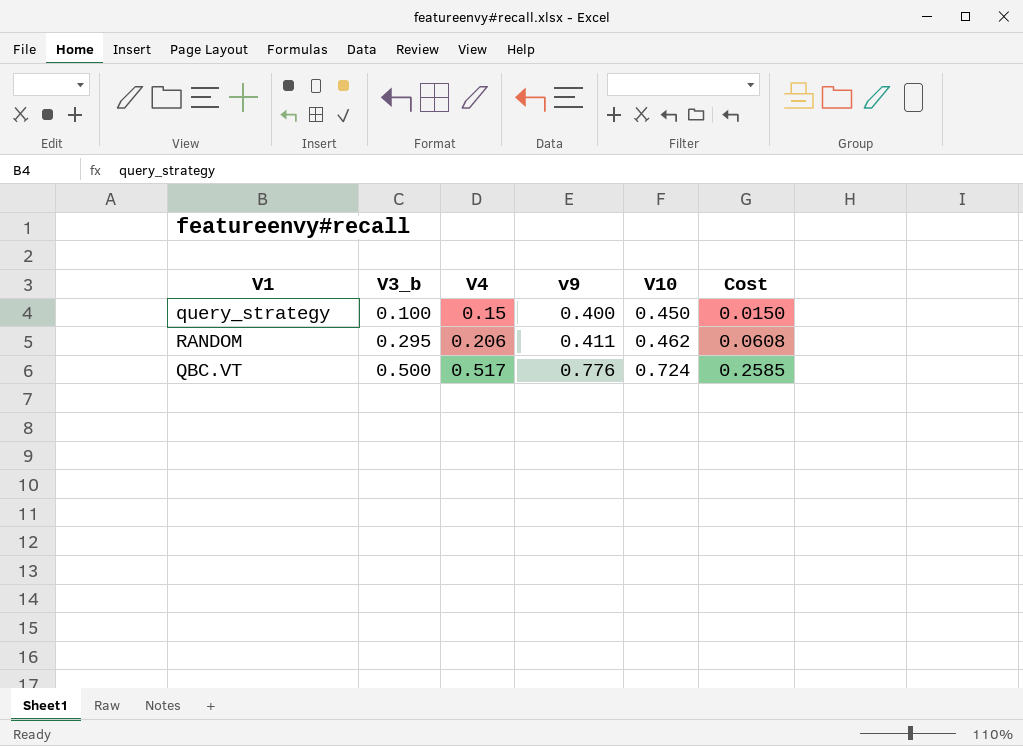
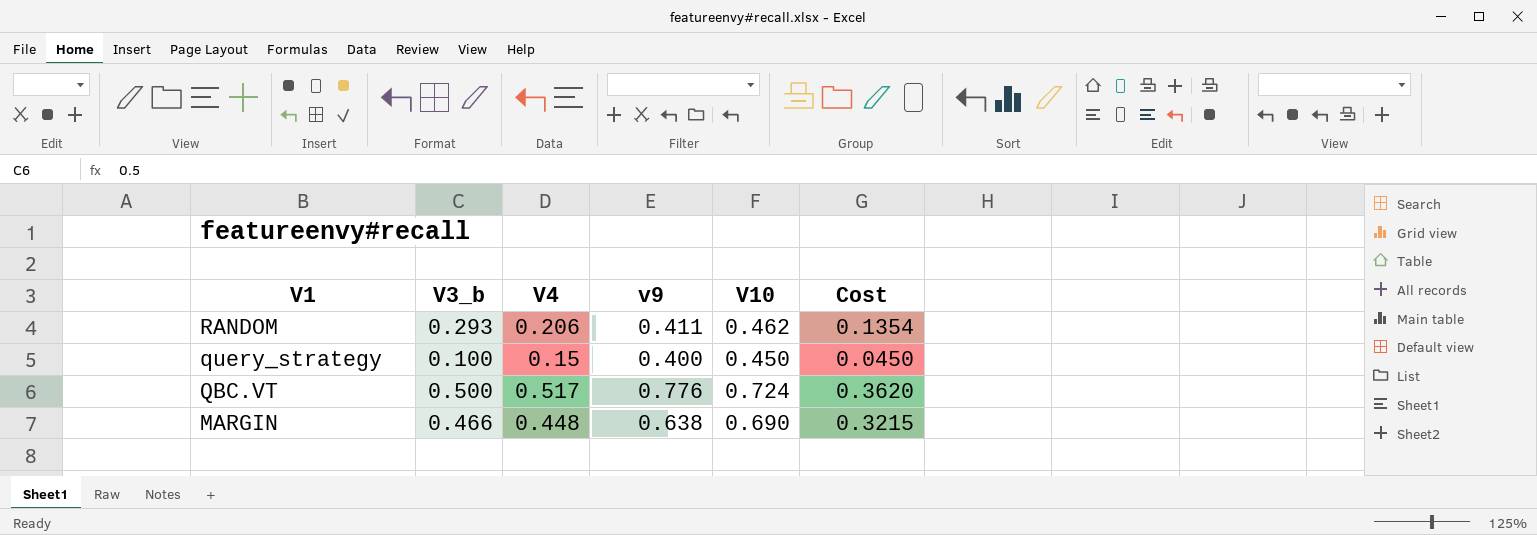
row order: V3_b ascending -> V1 descending
column Cost | formula: [V3_b] * [V4] -> [V3_b] * [V10]
RANDOM | V3_b: 0.295 -> 0.293
row MARGIN: none -> 0.466 | 0.448 | 0.638 | 0.690 | 0.3215

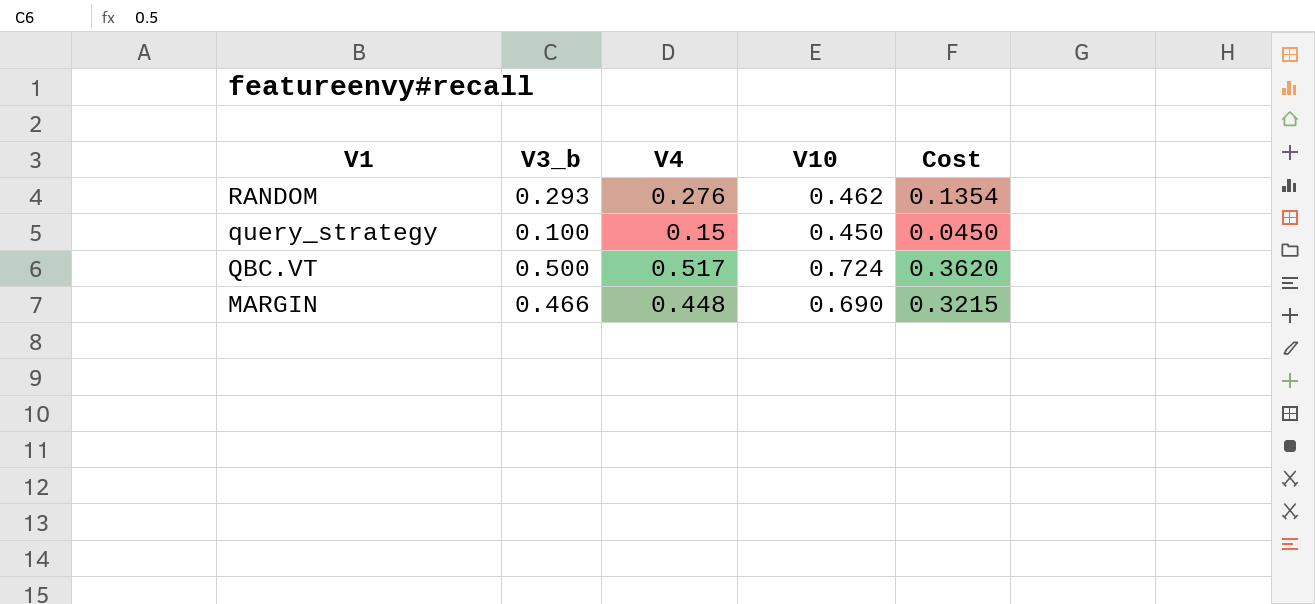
column v9 | position: 4 -> none
RANDOM | V4: 0.206 -> 0.276

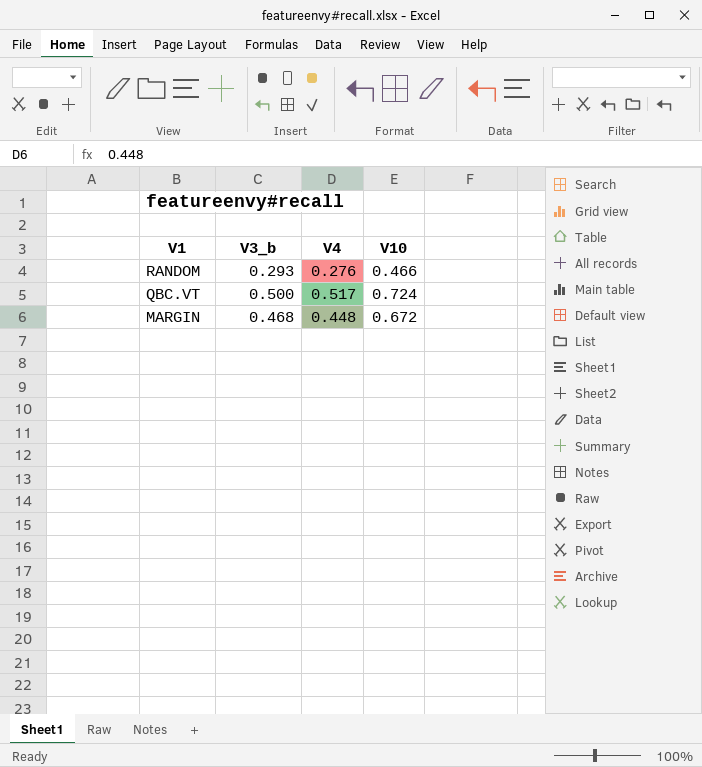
column Cost | formula: [V3_b] * [V10] -> none
row query_strategy: 0.100 | 0.15 | 0.450 | 0.0450 -> none
RANDOM | V10: 0.462 -> 0.466
MARGIN | V3_b: 0.466 -> 0.468
MARGIN | V10: 0.690 -> 0.672

